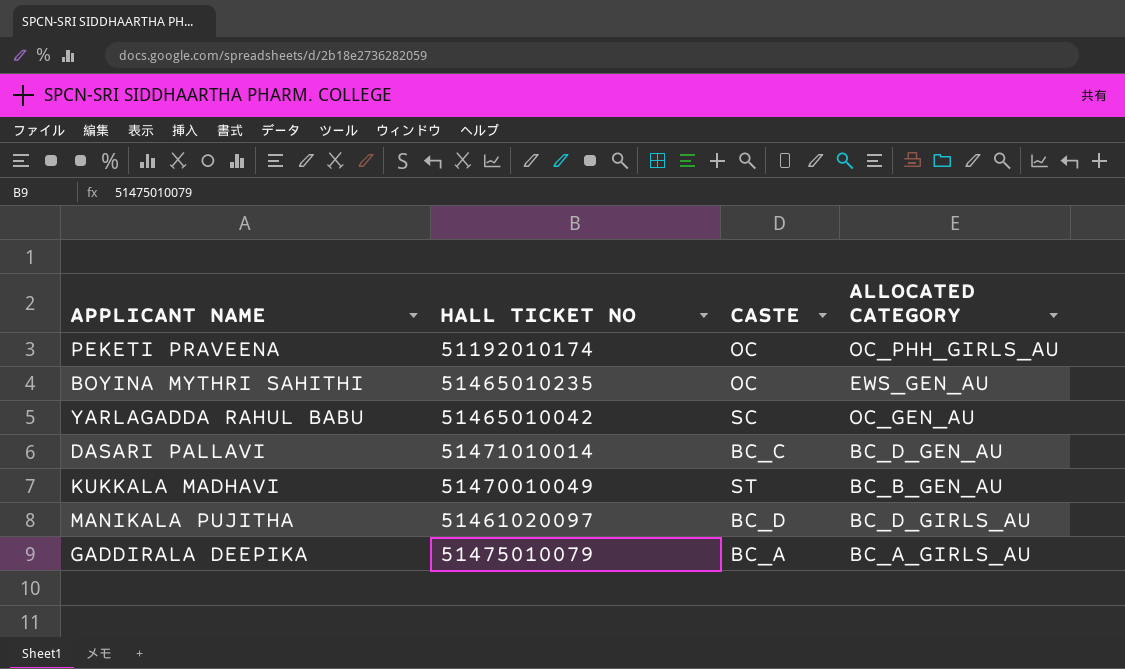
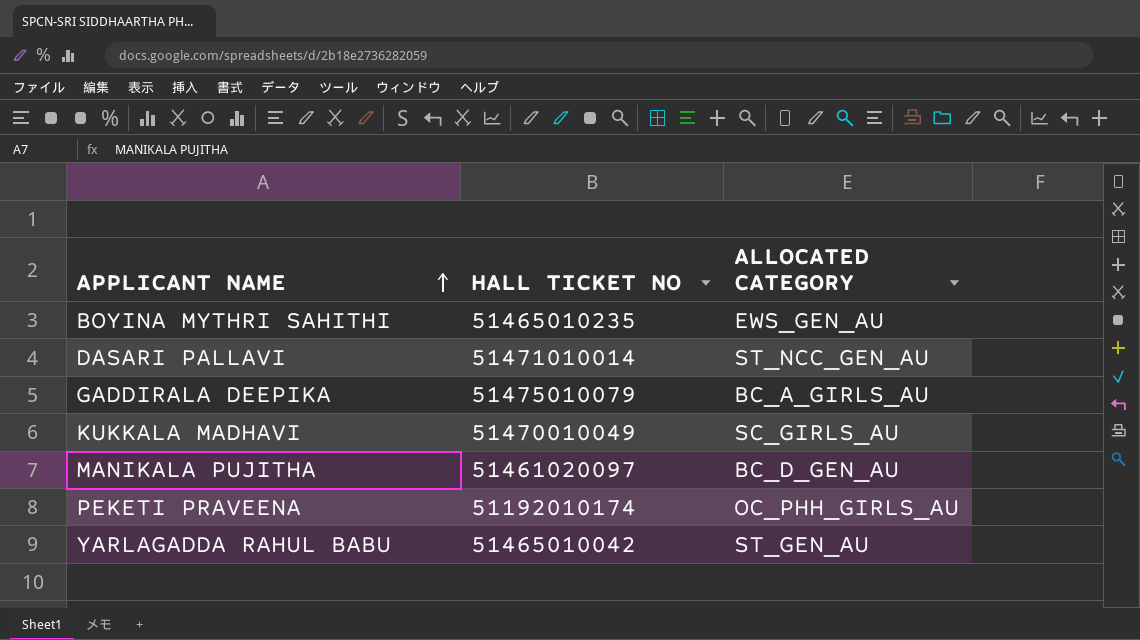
row order: none -> APPLICANT NAME ascending
column CASTE | position: 3 -> none
DASARI PALLAVI | ALLOCATED CATEGORY: BC_D_GEN_AU -> ST_NCC_GEN_AU
KUKKALA MADHAVI | ALLOCATED CATEGORY: BC_B_GEN_AU -> SC_GIRLS_AU
MANIKALA PUJITHA | ALLOCATED CATEGORY: BC_D_GIRLS_AU -> BC_D_GEN_AU
YARLAGADDA RAHUL BABU | ALLOCATED CATEGORY: OC_GEN_AU -> ST_GEN_AU

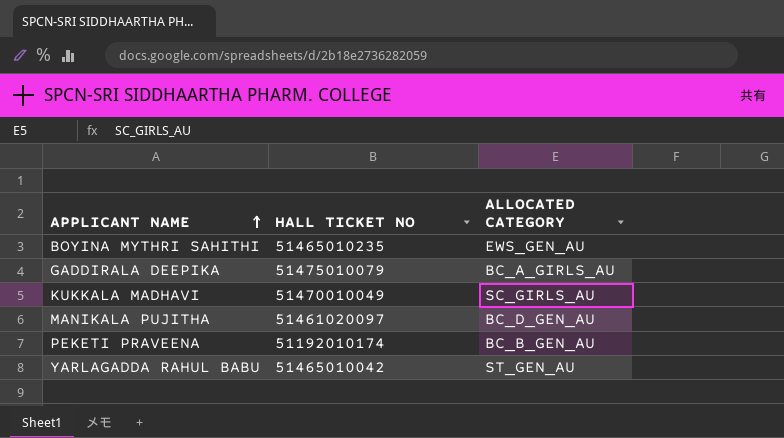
row DASARI PALLAVI: 51471010014 | ST_NCC_GEN_AU -> none
PEKETI PRAVEENA | ALLOCATED CATEGORY: OC_PHH_GIRLS_AU -> BC_B_GEN_AU

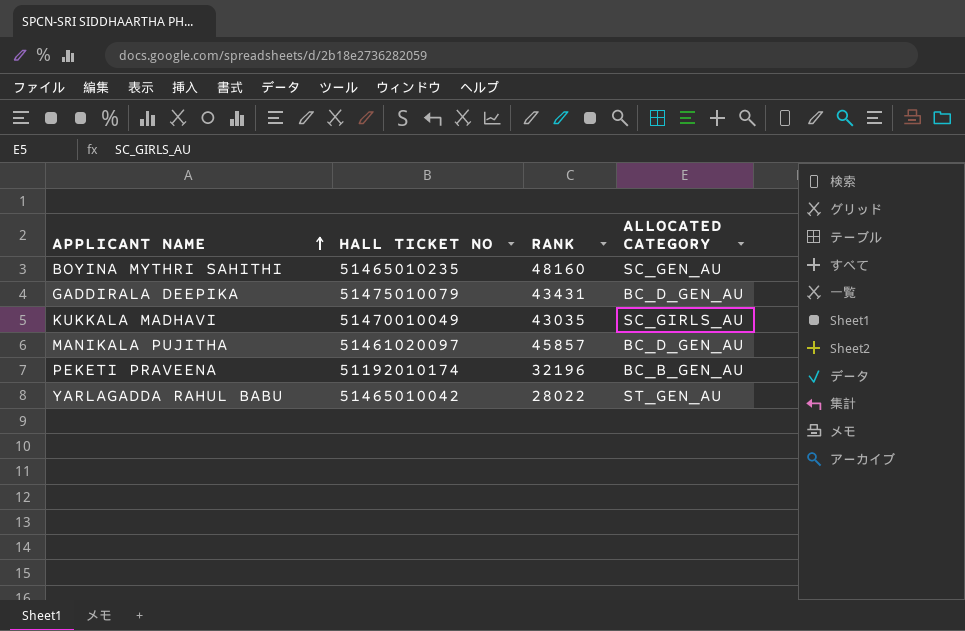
column RANK | position: none -> 3
BOYINA MYTHRI SAHITHI | ALLOCATED CATEGORY: EWS_GEN_AU -> SC_GEN_AU
GADDIRALA DEEPIKA | ALLOCATED CATEGORY: BC_A_GIRLS_AU -> BC_D_GEN_AU

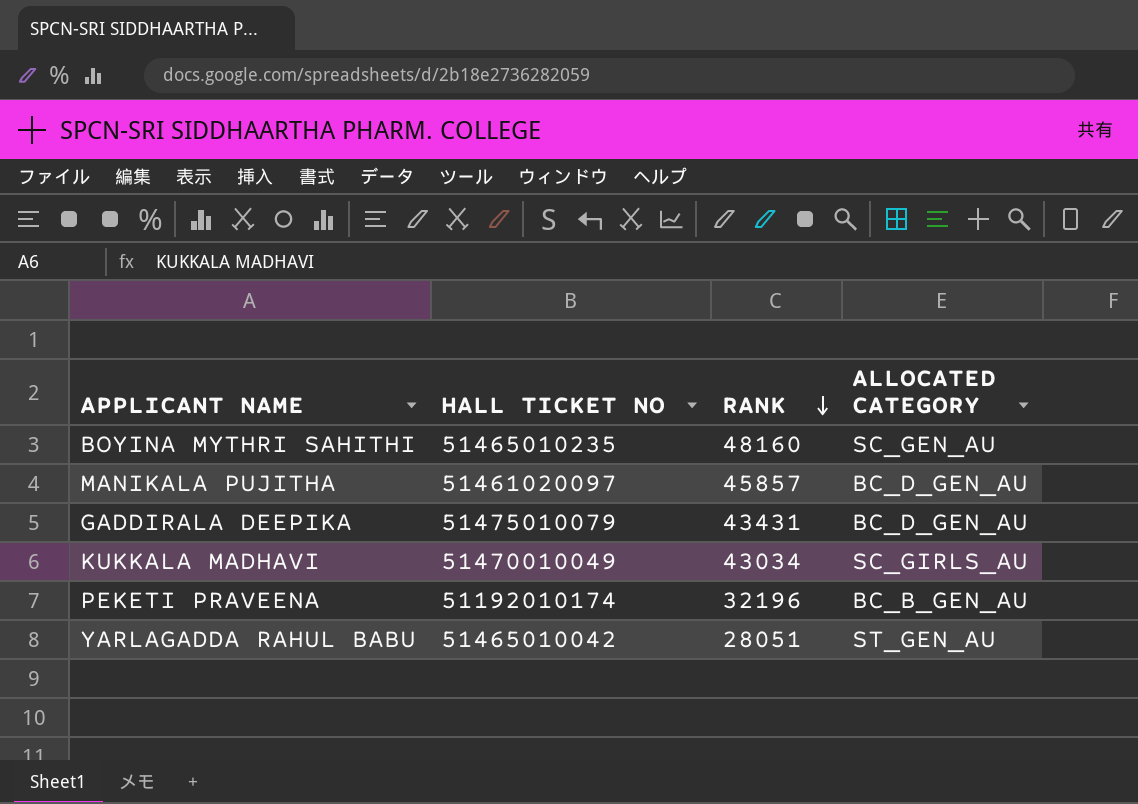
row order: APPLICANT NAME ascending -> RANK descending
KUKKALA MADHAVI | RANK: 43035 -> 43034
YARLAGADDA RAHUL BABU | RANK: 28022 -> 28051

